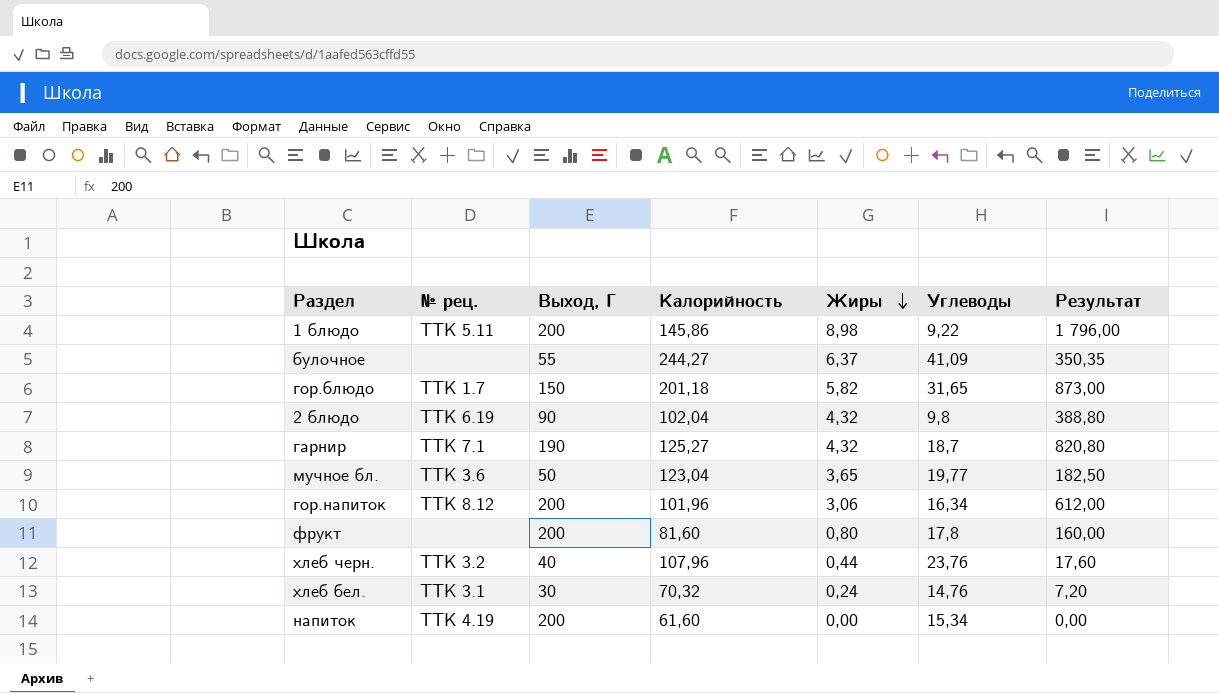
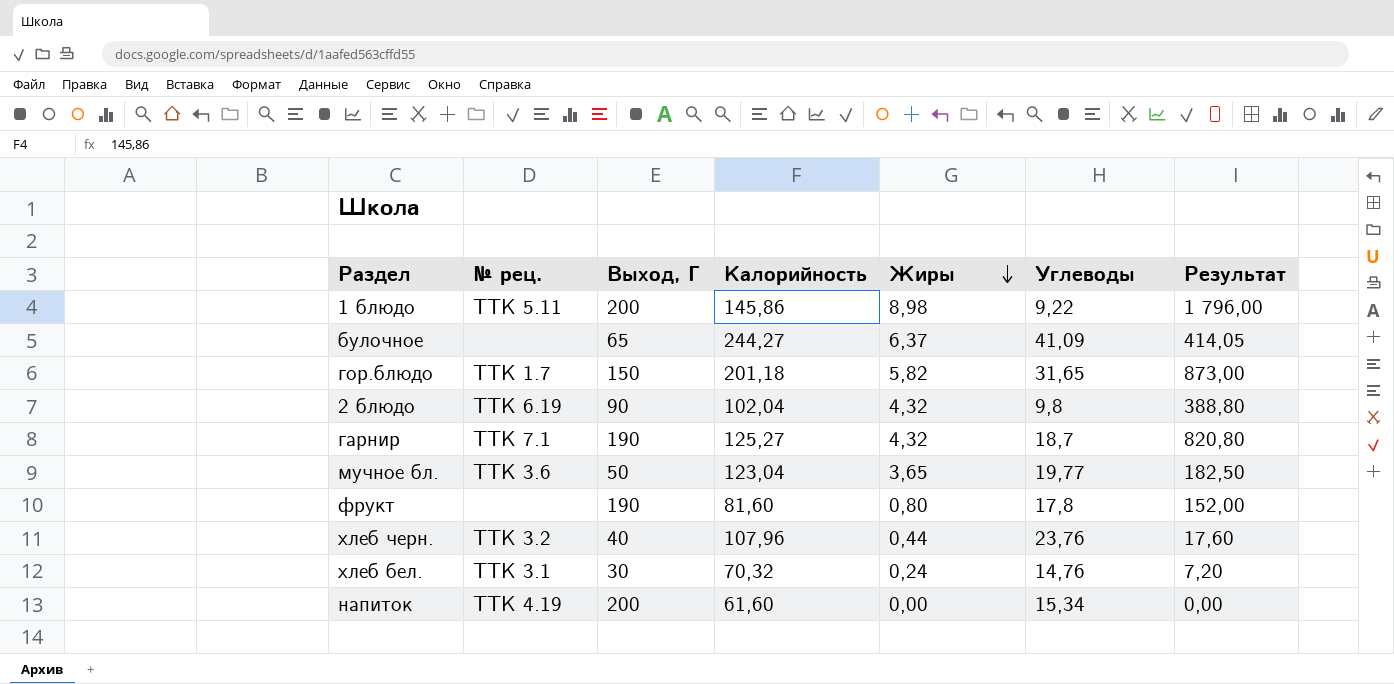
row гор.напиток: ТТК 8.12 | 200 | 101,96 | 3,06 | 16,34 | 612,00 -> none
булочное | Выход, Г: 55 -> 65
булочное | Результат: 350,35 -> 414,05
фрукт | Выход, Г: 200 -> 190
фрукт | Результат: 160,00 -> 152,00

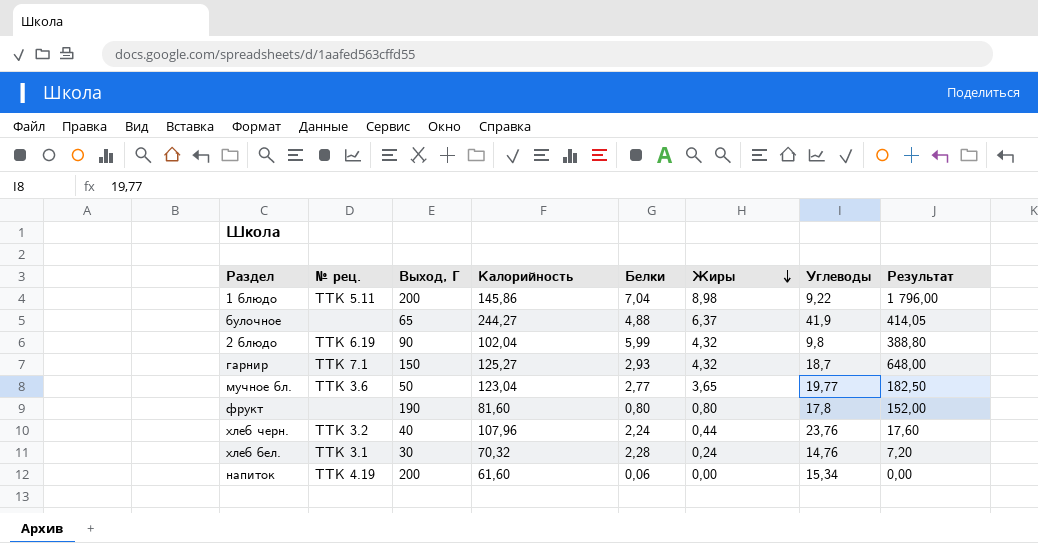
column Белки | position: none -> 5
row гор.блюдо: ТТК 1.7 | 150 | 201,18 | 5,82 | 31,65 | 873,00 -> none
булочное | Углеводы: 41,09 -> 41,9
гарнир | Выход, Г: 190 -> 150
гарнир | Результат: 820,80 -> 648,00

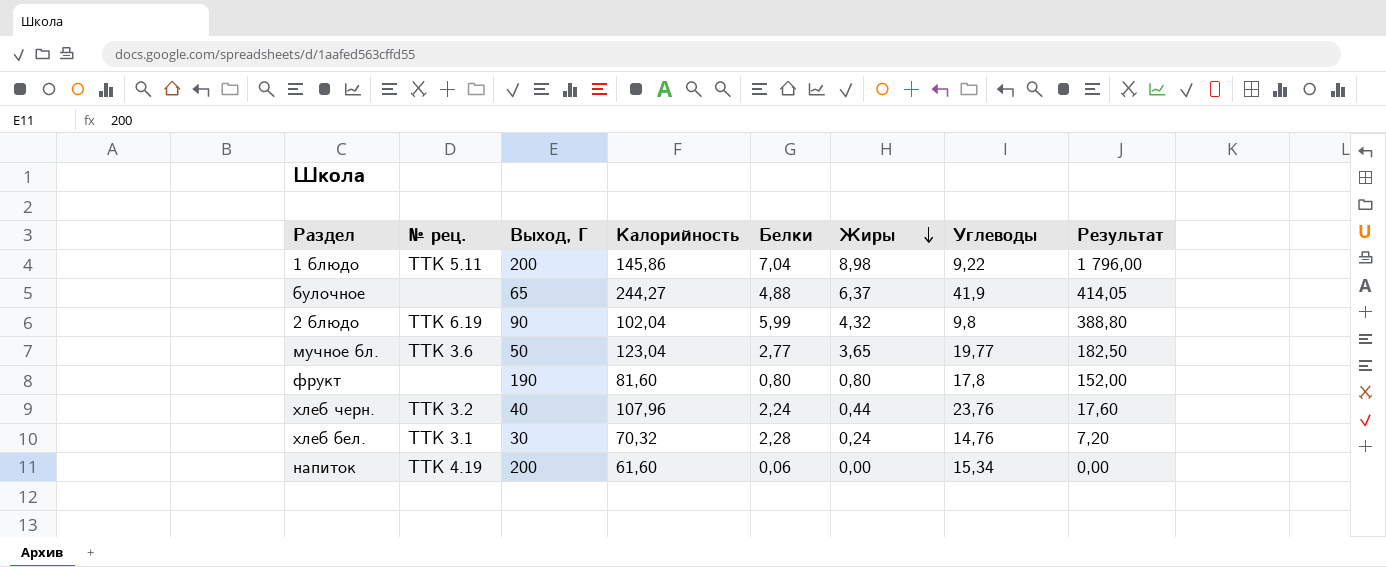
row гарнир: ТТК 7.1 | 150 | 125,27 | 2,93 | 4,32 | 18,7 | 648,00 -> none

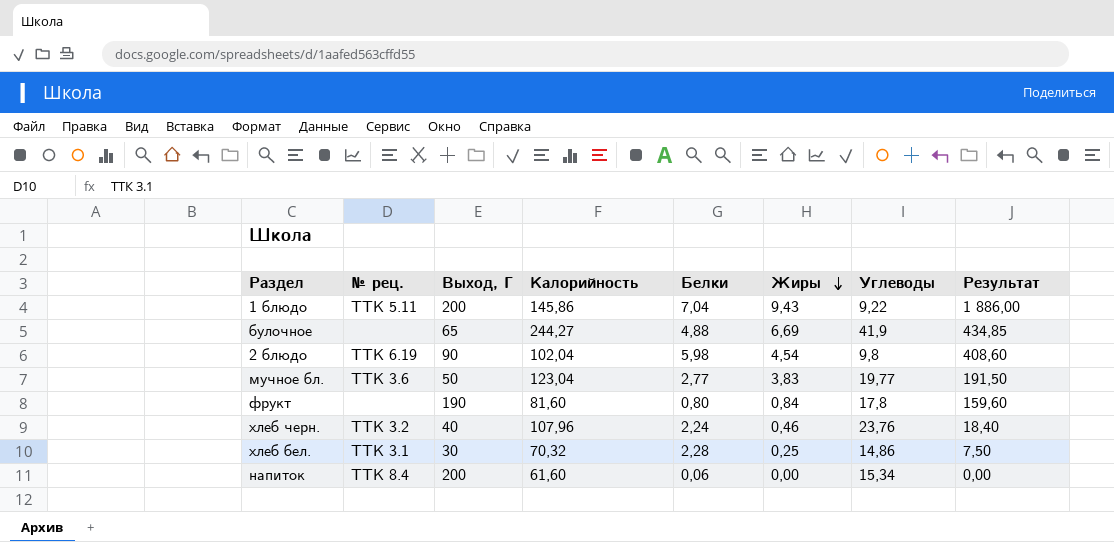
1 блюдо | Жиры: 8,98 -> 9,43
1 блюдо | Результат: 1 796,00 -> 1 886,00
булочное | Жиры: 6,37 -> 6,69
булочное | Результат: 414,05 -> 434,85
2 блюдо | Белки: 5,99 -> 5,98
2 блюдо | Жиры: 4,32 -> 4,54
2 блюдо | Результат: 388,80 -> 408,60
мучное бл. | Жиры: 3,65 -> 3,83
мучное бл. | Результат: 182,50 -> 191,50
фрукт | Жиры: 0,80 -> 0,84
фрукт | Результат: 152,00 -> 159,60
хлеб черн. | Жиры: 0,44 -> 0,46
хлеб черн. | Результат: 17,60 -> 18,40
хлеб бел. | Жиры: 0,24 -> 0,25
хлеб бел. | Углеводы: 14,76 -> 14,86
хлеб бел. | Результат: 7,20 -> 7,50
напиток | № рец.: ТТК 4.19 -> ТТК 8.4

